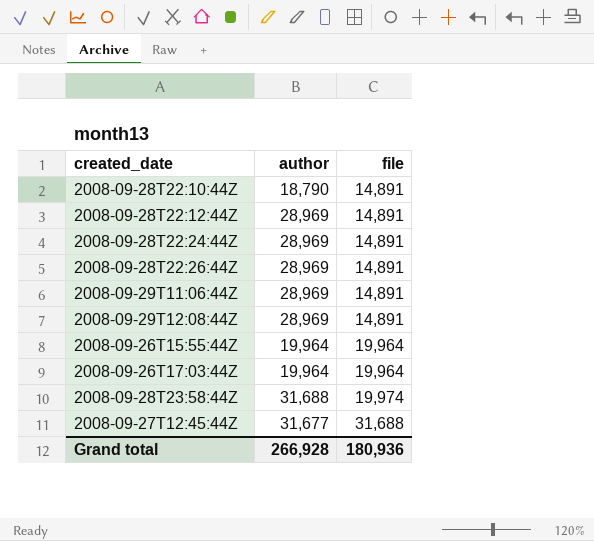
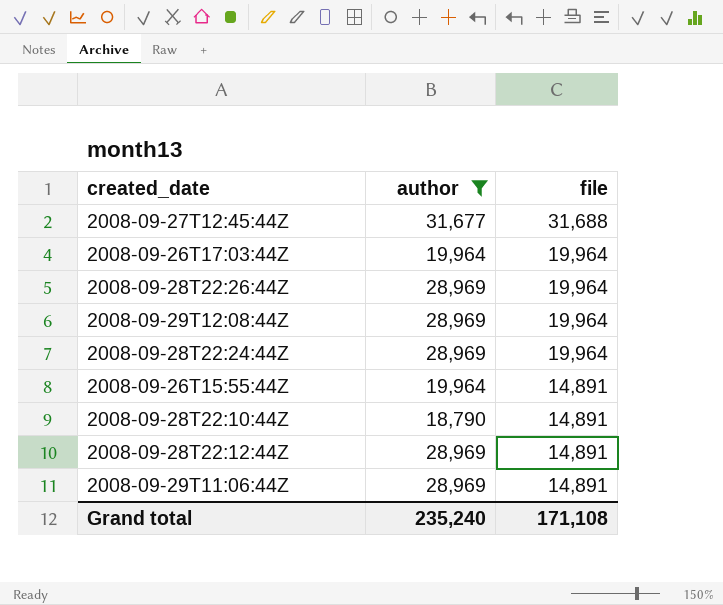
filter: none -> author != 31,688
row order: file ascending -> file descending
2008-09-28T22:26:44Z | file: 14,891 -> 19,964
2008-09-29T12:08:44Z | file: 14,891 -> 19,964
2008-09-28T22:24:44Z | file: 14,891 -> 19,964
2008-09-26T15:55:44Z | file: 19,964 -> 14,891
Grand total | author: 266,928 -> 235,240
Grand total | file: 180,936 -> 171,108

